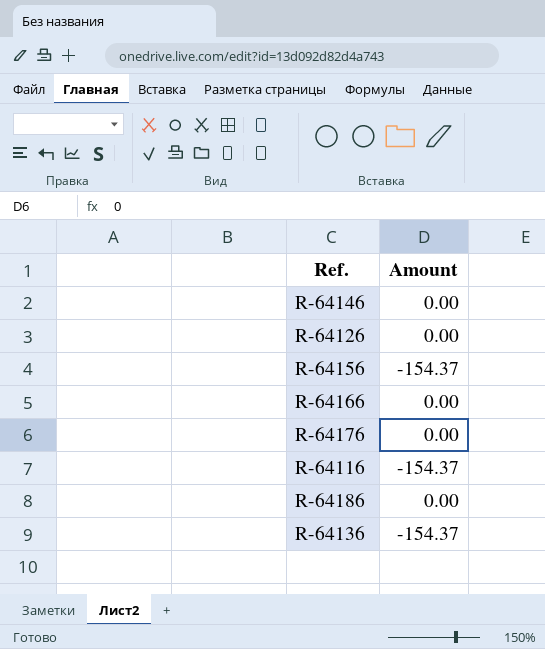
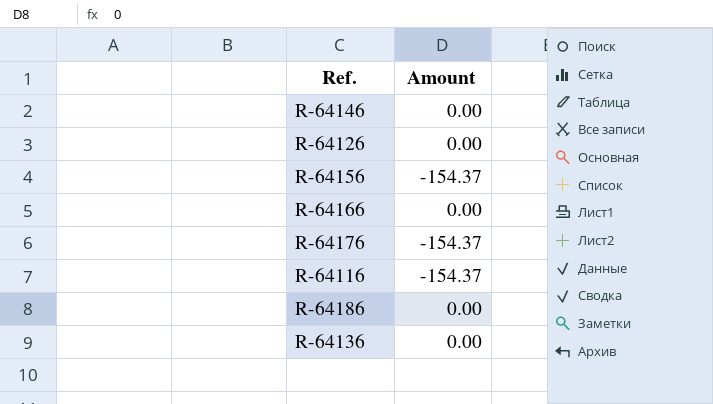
R-64176 | Amount: 0.00 -> -154.37
R-64136 | Amount: -154.37 -> 0.00

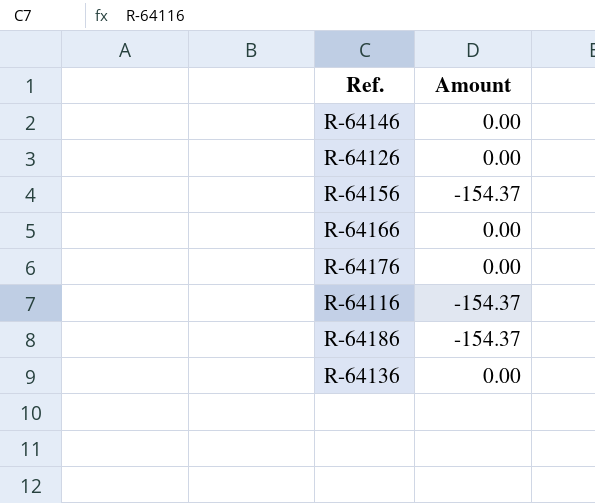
R-64176 | Amount: -154.37 -> 0.00
R-64186 | Amount: 0.00 -> -154.37

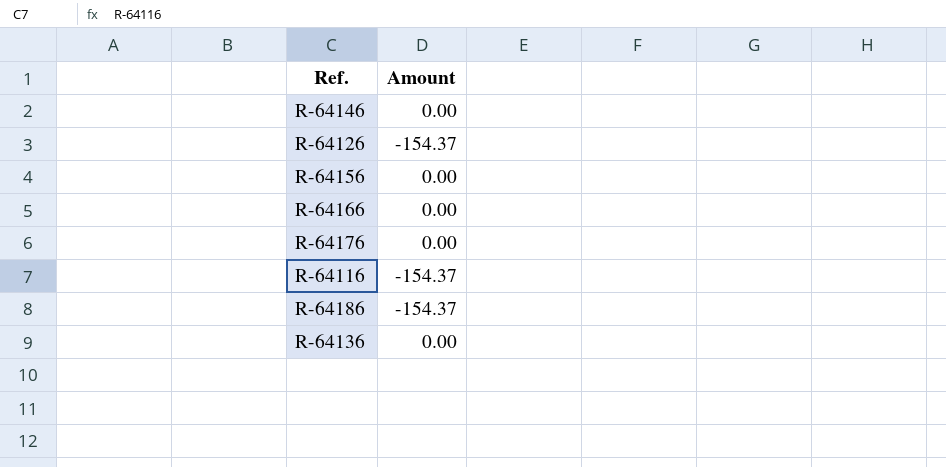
R-64126 | Amount: 0.00 -> -154.37
R-64156 | Amount: -154.37 -> 0.00

